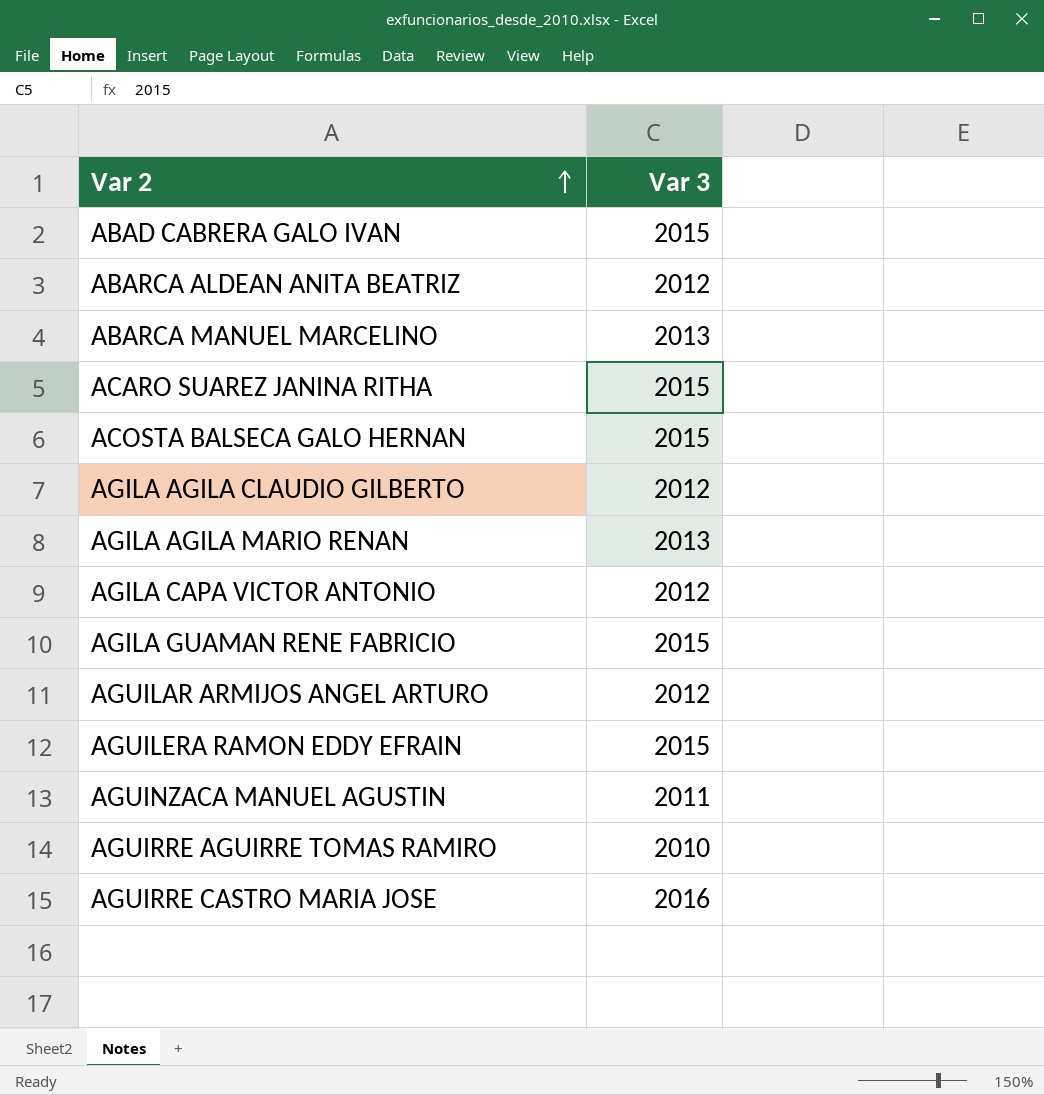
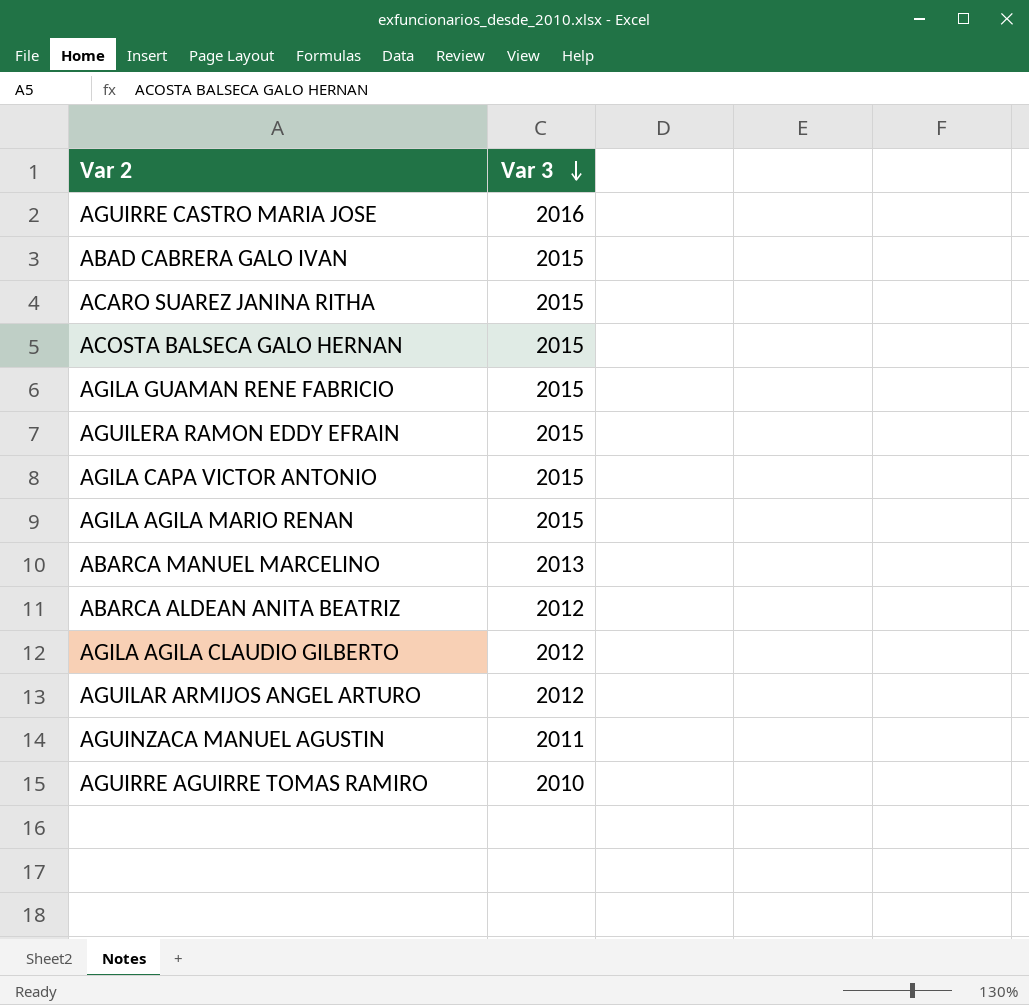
row order: Var 2 ascending -> Var 3 descending
AGILA CAPA VICTOR ANTONIO | Var 3: 2012 -> 2015
AGILA AGILA MARIO RENAN | Var 3: 2013 -> 2015

